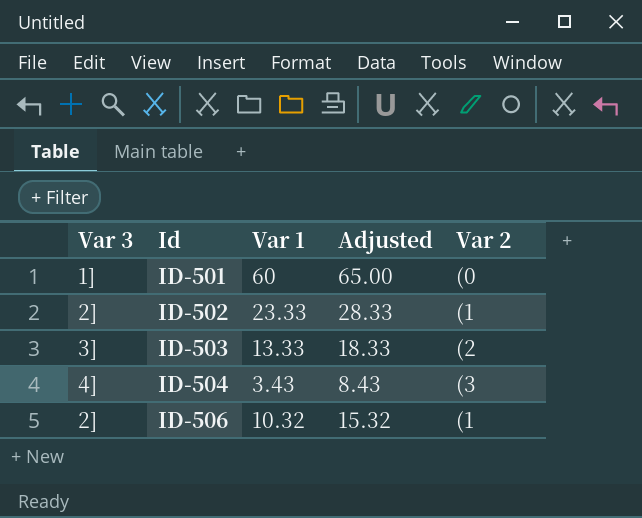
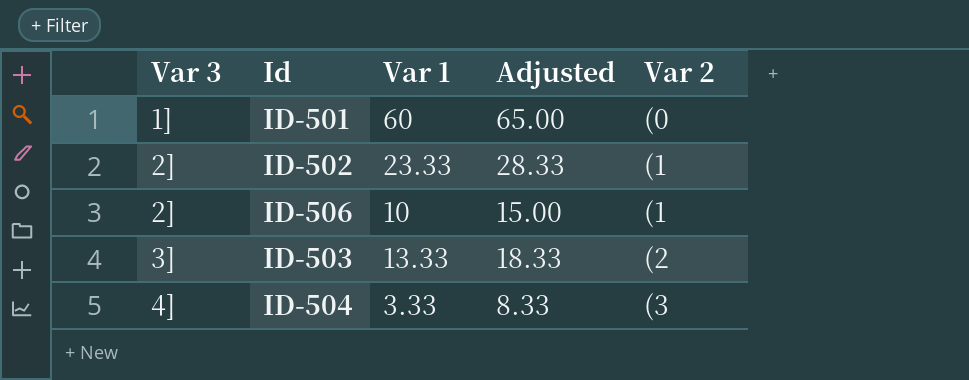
row order: Id ascending -> Var 3 ascending
ID-506 | Var 1: 10.32 -> 10
ID-506 | Adjusted: 15.32 -> 15.00
ID-504 | Var 1: 3.43 -> 3.33
ID-504 | Adjusted: 8.43 -> 8.33

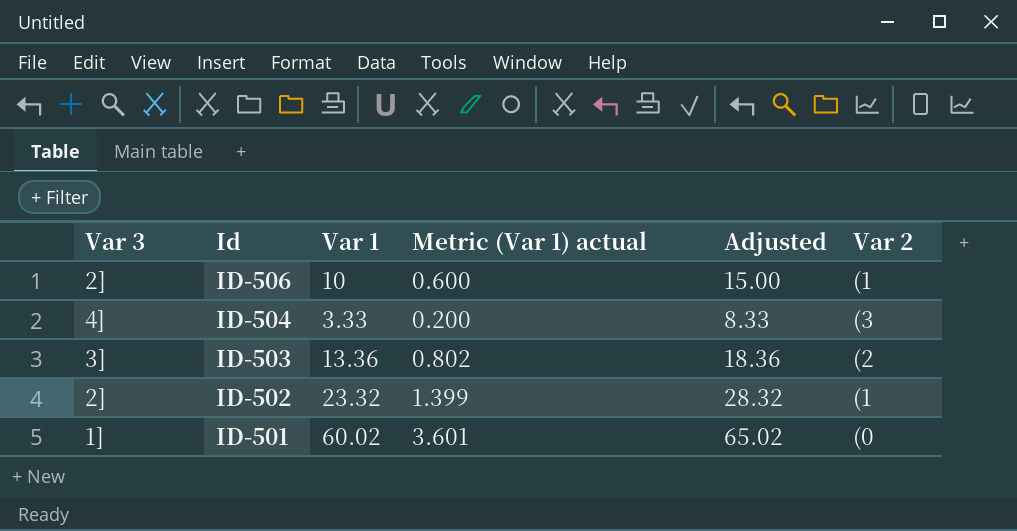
row order: Var 3 ascending -> Id descending
column Metric (Var 1) actual | formula: none -> [Var 1] * 0.06
ID-503 | Var 1: 13.33 -> 13.36
ID-503 | Adjusted: 18.33 -> 18.36
ID-502 | Var 1: 23.33 -> 23.32
ID-502 | Adjusted: 28.33 -> 28.32
ID-501 | Var 1: 60 -> 60.02
ID-501 | Adjusted: 65.00 -> 65.02

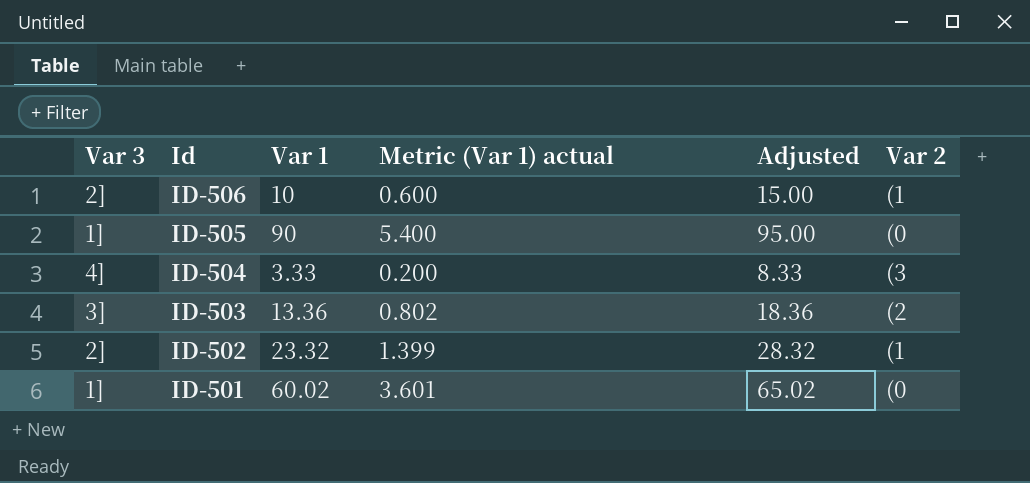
row ID-505: none -> 1] | 90 | 5.400 | 95.00 | (0

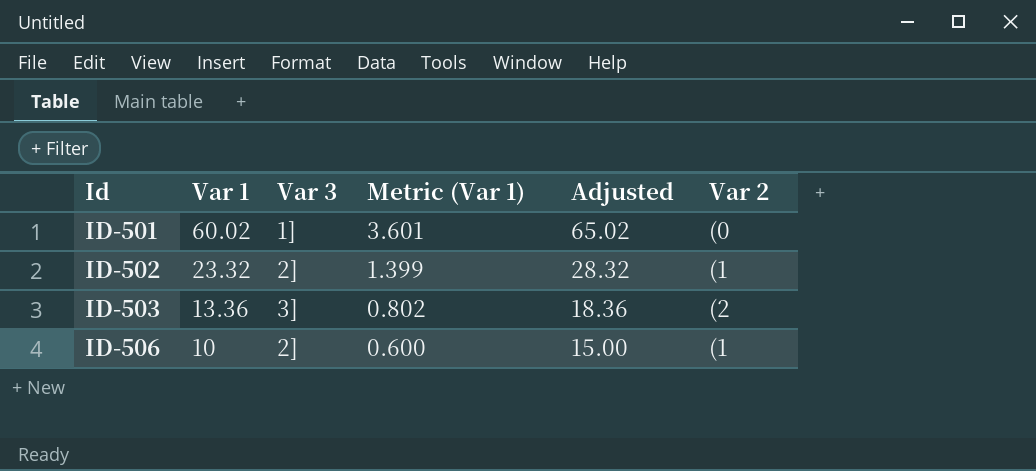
row order: Id descending -> Id ascending
column Var 3 | position: 1 -> 3
column name: Metric (Var 1) actual -> Metric (Var 1)
row ID-505: 1] | 90 | 5.400 | 95.00 | (0 -> none
row ID-504: 4] | 3.33 | 0.200 | 8.33 | (3 -> none

